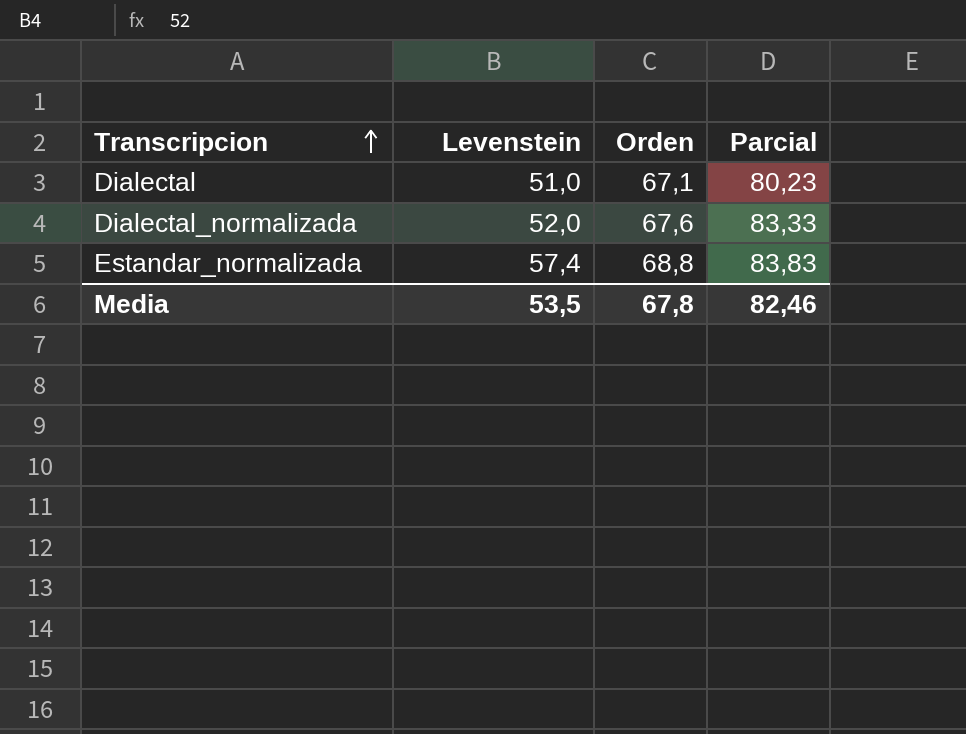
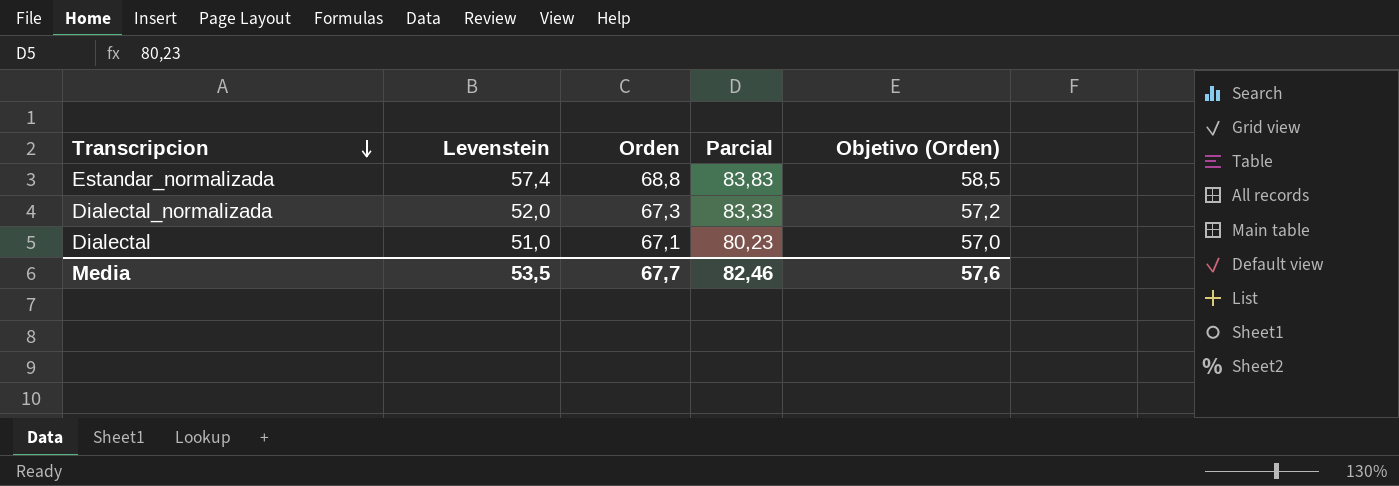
row order: Transcripcion ascending -> Transcripcion descending
column Objetivo (Orden) | formula: none -> [Orden] * 0,85
Dialectal_normalizada | Orden: 67,6 -> 67,3
Media | Orden: 67,8 -> 67,7

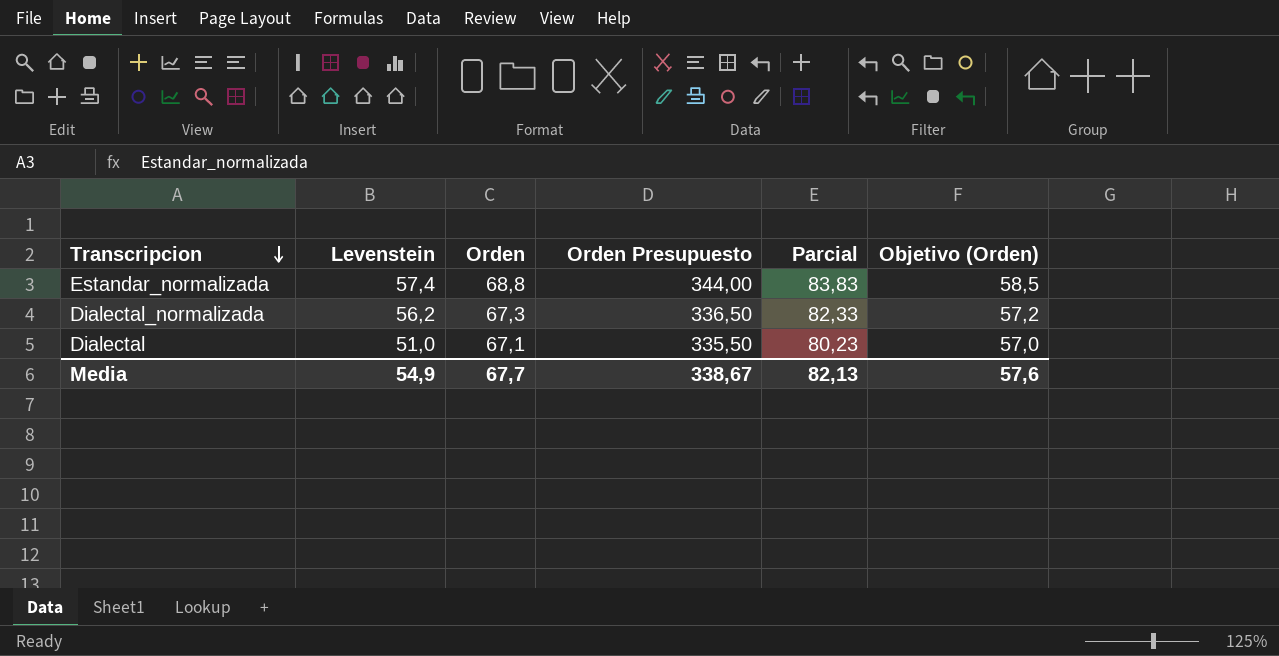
column Orden Presupuesto | formula: none -> [Orden] * 5
Dialectal_normalizada | Levenstein: 52,0 -> 56,2
Dialectal_normalizada | Parcial: 83,33 -> 82,33
Media | Levenstein: 53,5 -> 54,9
Media | Parcial: 82,46 -> 82,13

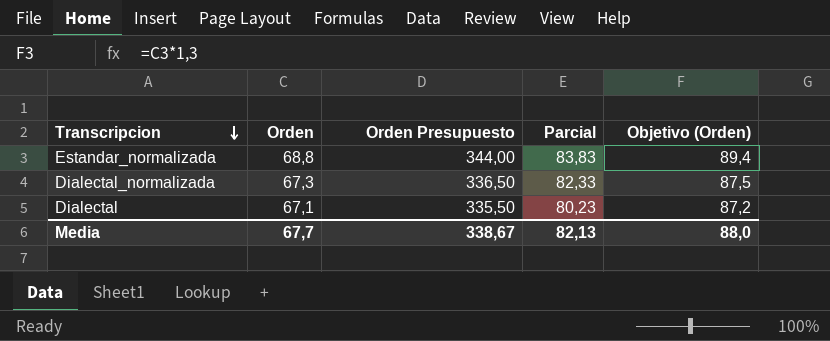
column Levenstein | position: 2 -> none
column Objetivo (Orden) | formula: [Orden] * 0,85 -> [Orden] * 1,3
Media | Objetivo (Orden): 57,6 -> 88,0

